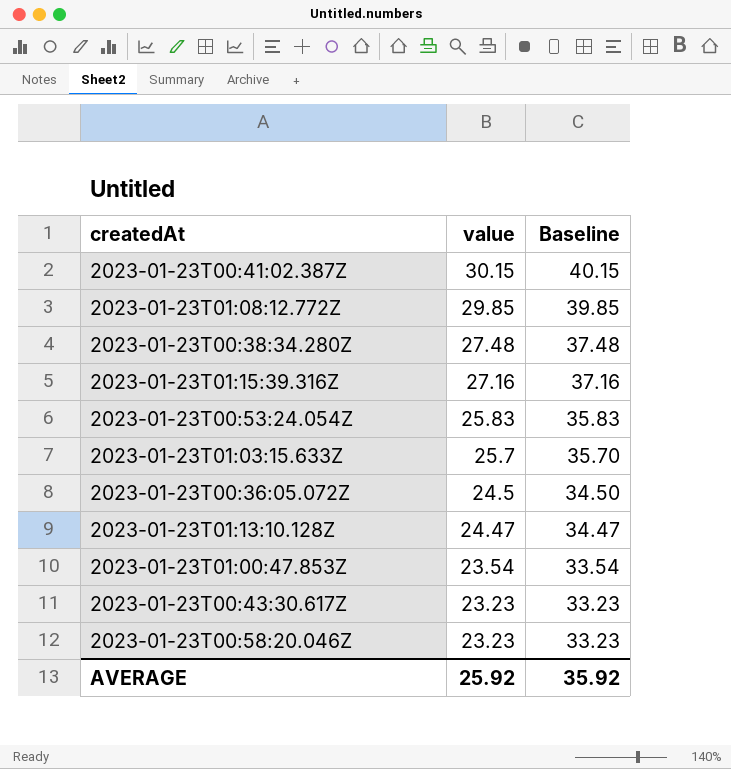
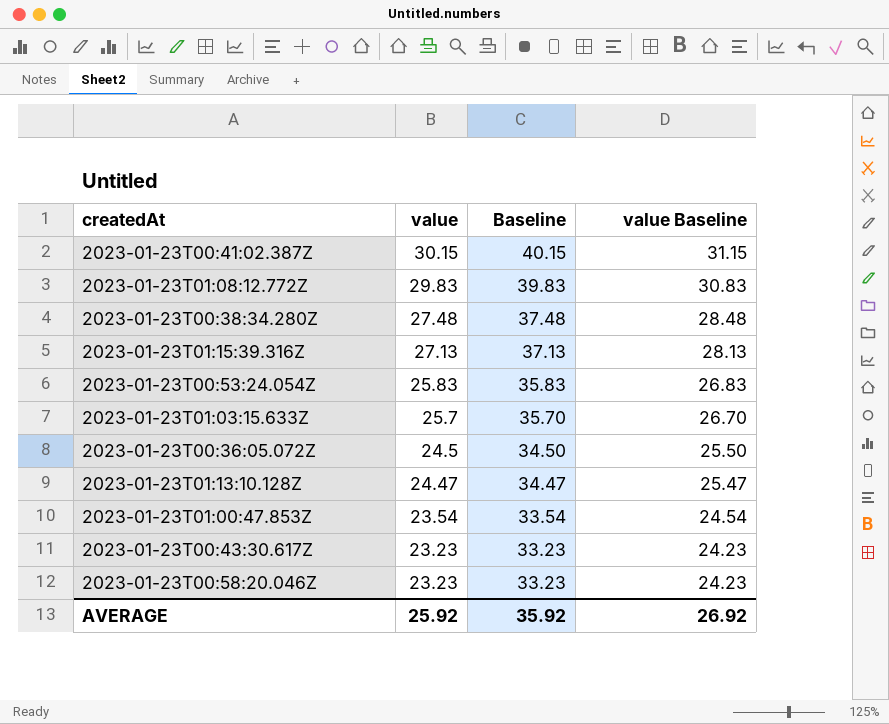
column value Baseline | formula: none -> [value] + 1
2023-01-23T01:08:12.772Z | value: 29.85 -> 29.83
2023-01-23T01:08:12.772Z | Baseline: 39.85 -> 39.83
2023-01-23T01:15:39.316Z | value: 27.16 -> 27.13
2023-01-23T01:15:39.316Z | Baseline: 37.16 -> 37.13

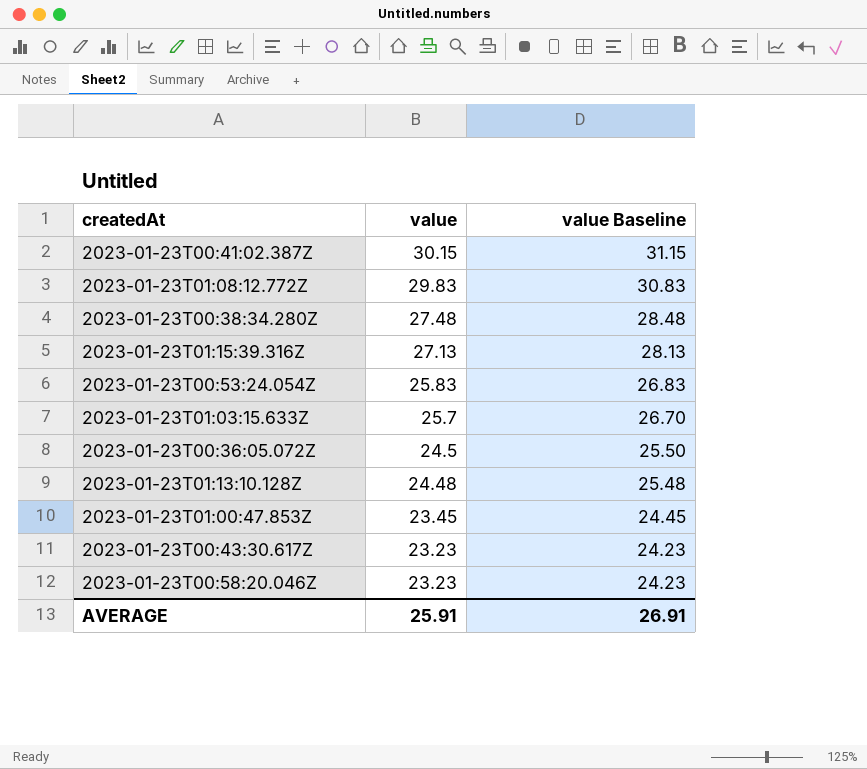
column Baseline | formula: [value] + 10 -> none
2023-01-23T01:13:10.128Z | value: 24.47 -> 24.48
2023-01-23T01:13:10.128Z | value Baseline: 25.47 -> 25.48
2023-01-23T01:00:47.853Z | value: 23.54 -> 23.45
2023-01-23T01:00:47.853Z | value Baseline: 24.54 -> 24.45
AVERAGE | value: 25.92 -> 25.91
AVERAGE | value Baseline: 26.92 -> 26.91

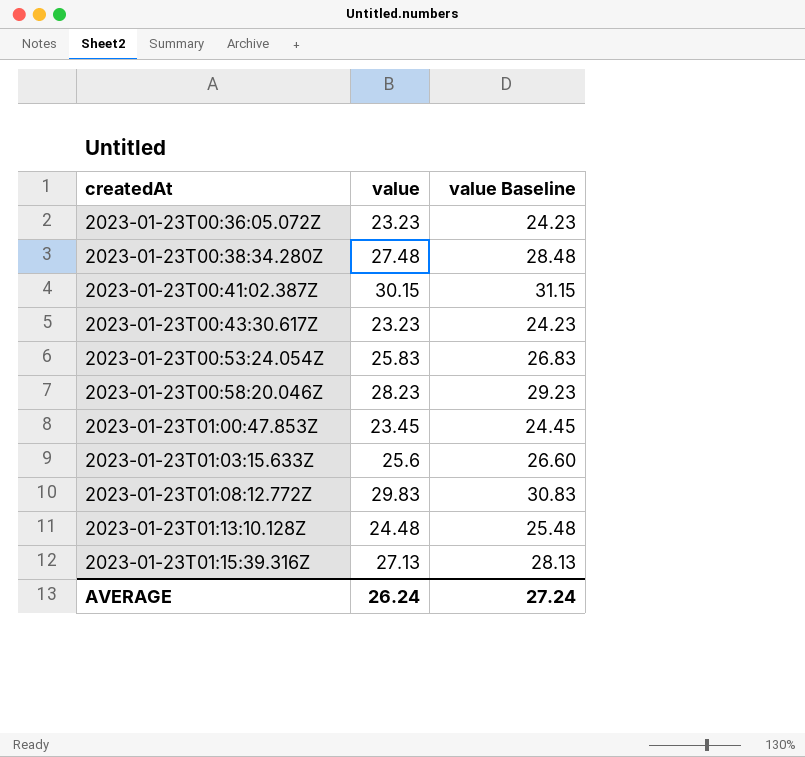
row order: value descending -> createdAt ascending
2023-01-23T00:36:05.072Z | value: 24.5 -> 23.23
2023-01-23T00:36:05.072Z | value Baseline: 25.50 -> 24.23
2023-01-23T00:58:20.046Z | value: 23.23 -> 28.23
2023-01-23T00:58:20.046Z | value Baseline: 24.23 -> 29.23
2023-01-23T01:03:15.633Z | value: 25.7 -> 25.6
2023-01-23T01:03:15.633Z | value Baseline: 26.70 -> 26.60
AVERAGE | value: 25.91 -> 26.24
AVERAGE | value Baseline: 26.91 -> 27.24

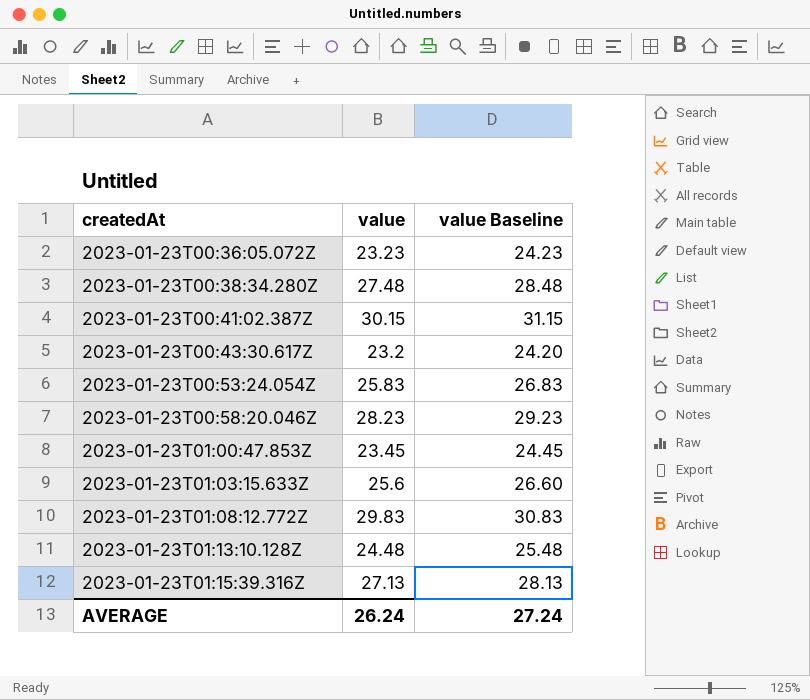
2023-01-23T00:43:30.617Z | value: 23.23 -> 23.2
2023-01-23T00:43:30.617Z | value Baseline: 24.23 -> 24.20

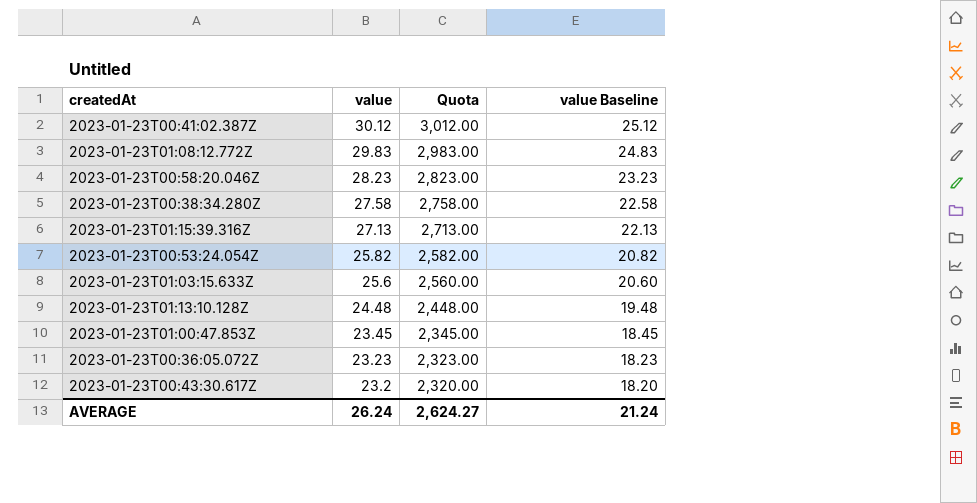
row order: createdAt ascending -> value descending
column Quota | formula: none -> [value] * 100
column value Baseline | formula: [value] + 1 -> [value] - 5
2023-01-23T00:41:02.387Z | value: 30.15 -> 30.12
2023-01-23T00:38:34.280Z | value: 27.48 -> 27.58
2023-01-23T00:53:24.054Z | value: 25.83 -> 25.82
AVERAGE | value Baseline: 27.24 -> 21.24

